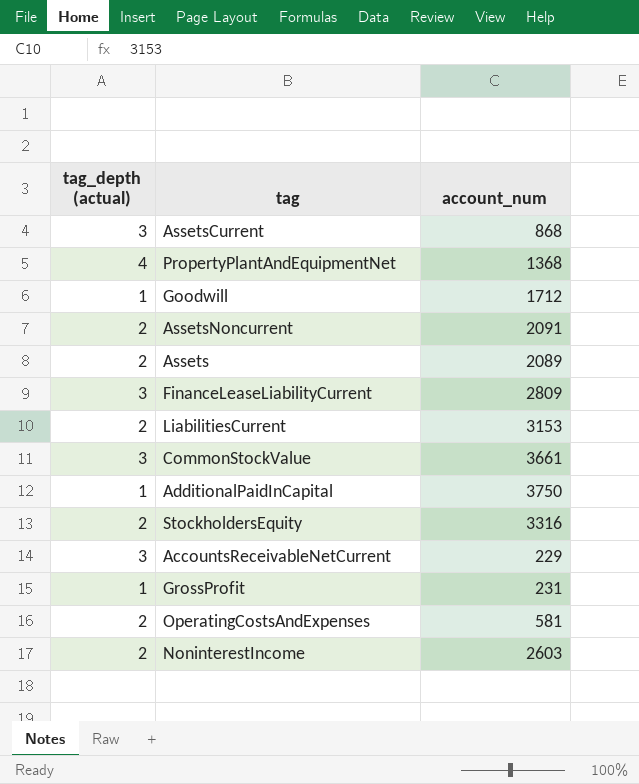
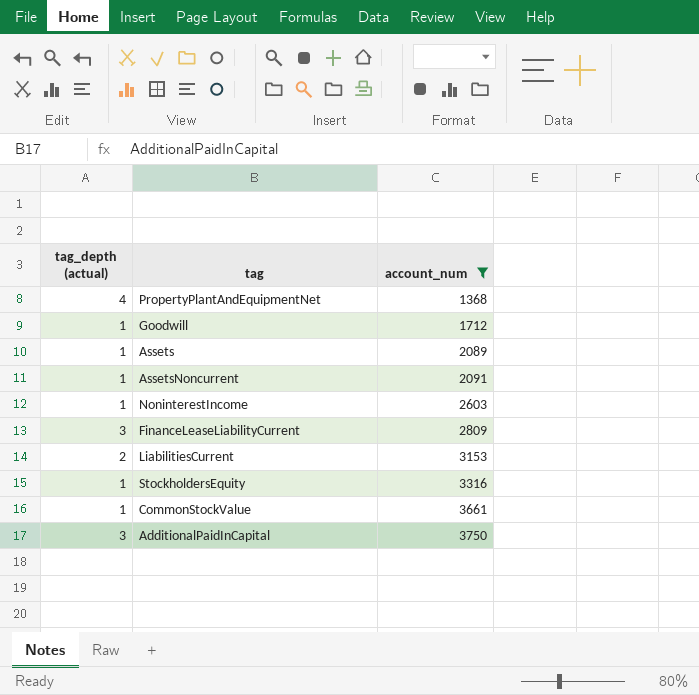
filter: none -> account_num >= 1368
row order: none -> account_num ascending
Assets | tag_depth (actual): 2 -> 1
AssetsNoncurrent | tag_depth (actual): 2 -> 1
NoninterestIncome | tag_depth (actual): 2 -> 1
StockholdersEquity | tag_depth (actual): 2 -> 1
CommonStockValue | tag_depth (actual): 3 -> 1
AdditionalPaidInCapital | tag_depth (actual): 1 -> 3

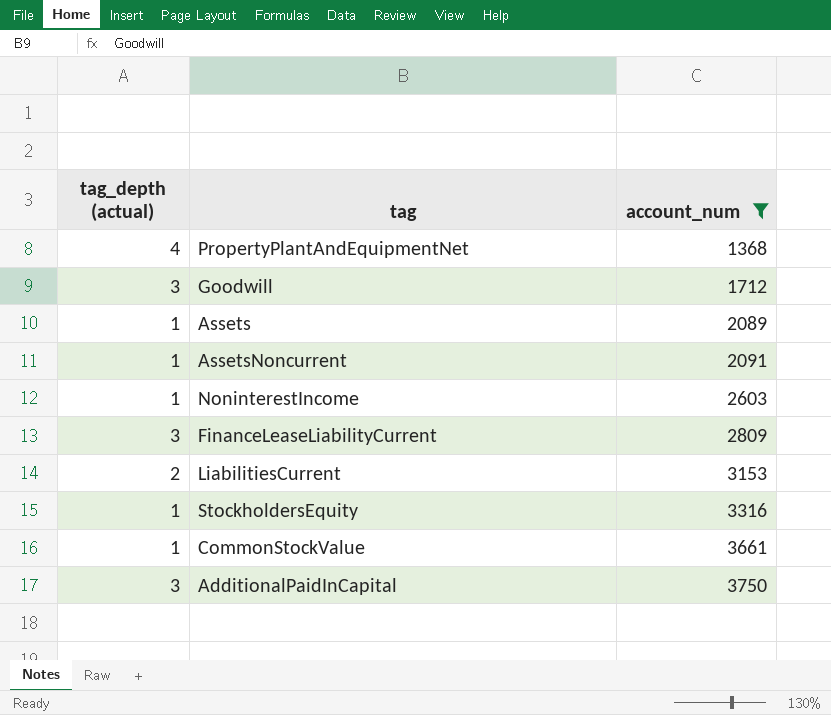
Goodwill | tag_depth (actual): 1 -> 3

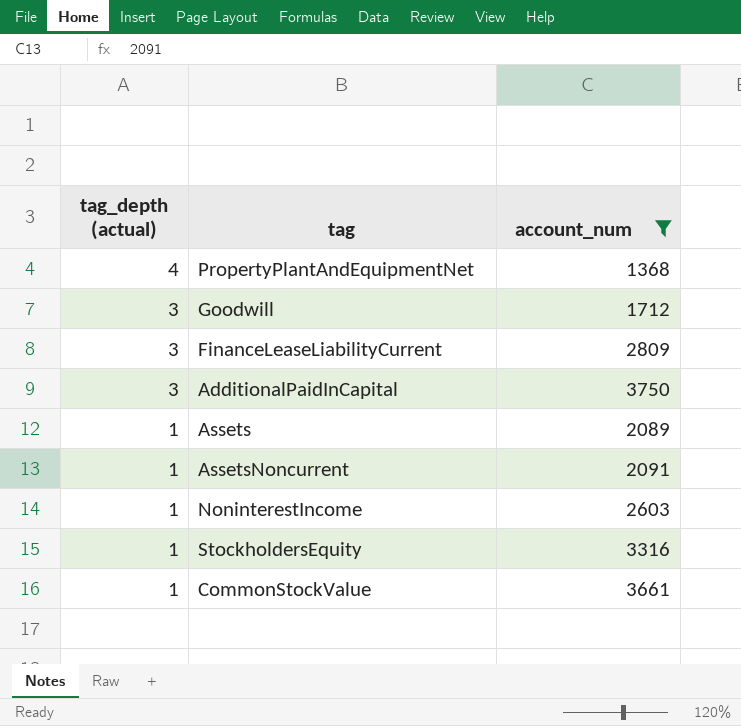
row order: account_num ascending -> tag_depth (actual) descending
row LiabilitiesCurrent: 2 | 3153 -> none

